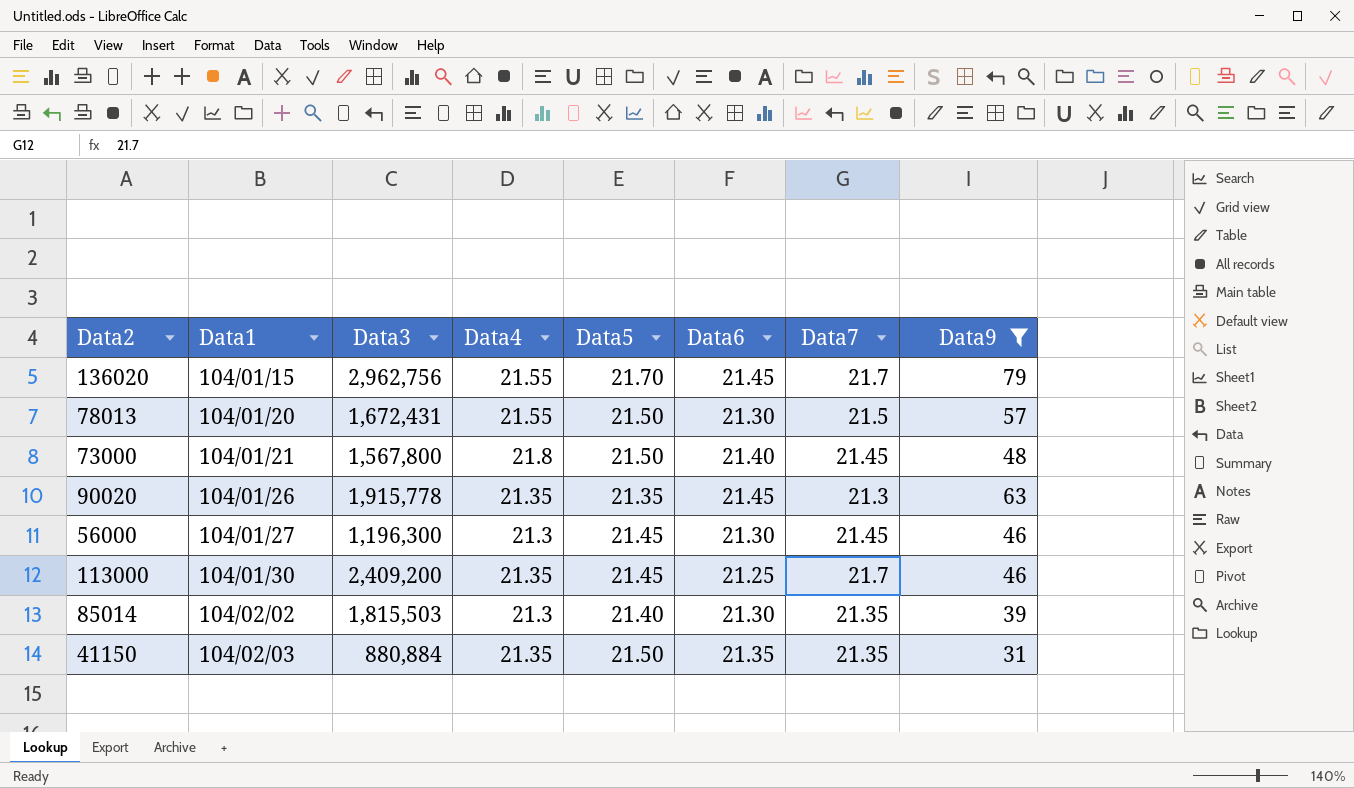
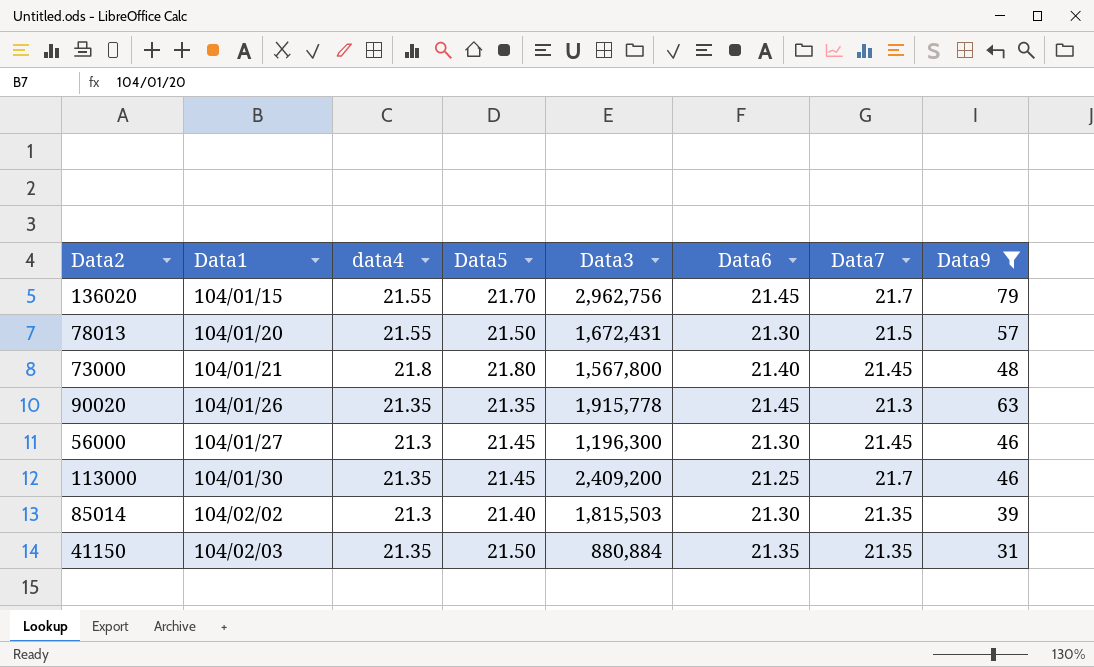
column name: Data4 -> data4
column Data3 | position: 3 -> 5
73000 | Data5: 21.50 -> 21.80

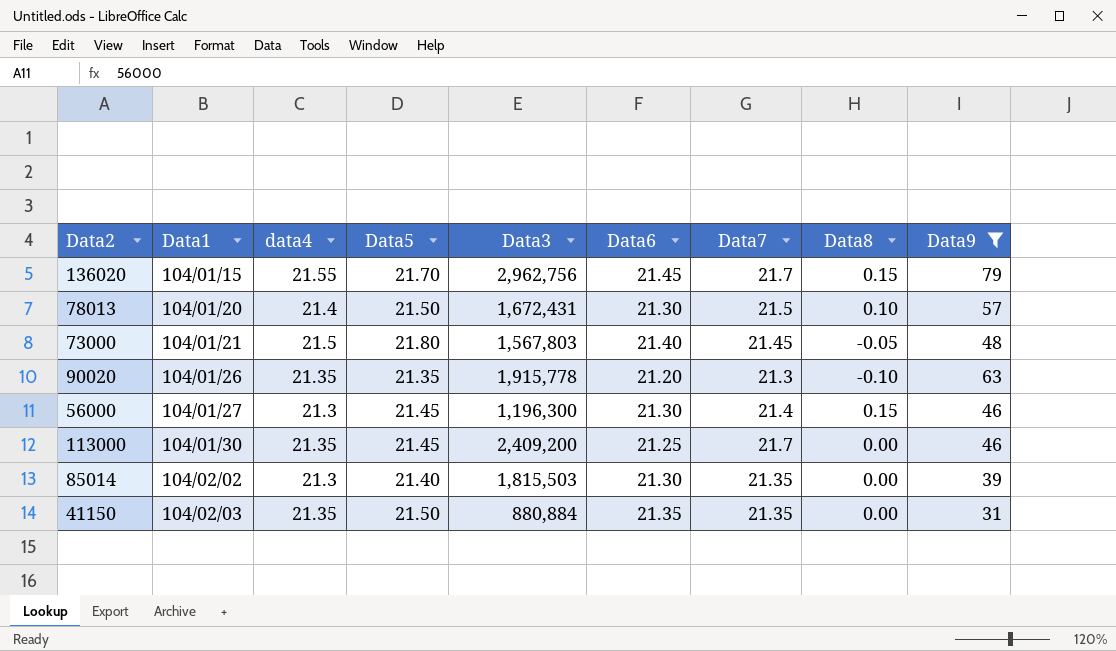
column Data8 | position: none -> 8
78013 | data4: 21.55 -> 21.4
73000 | data4: 21.8 -> 21.5
73000 | Data3: 1,567,800 -> 1,567,803
90020 | Data6: 21.45 -> 21.20
56000 | Data7: 21.45 -> 21.4

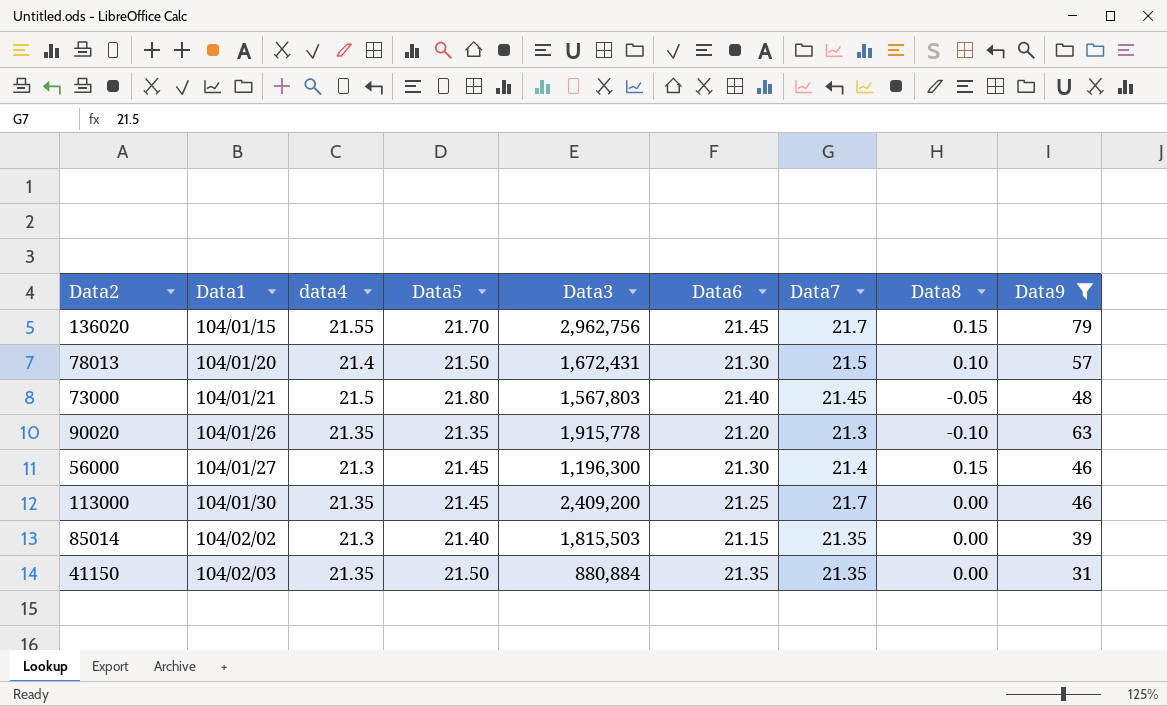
85014 | Data6: 21.30 -> 21.15

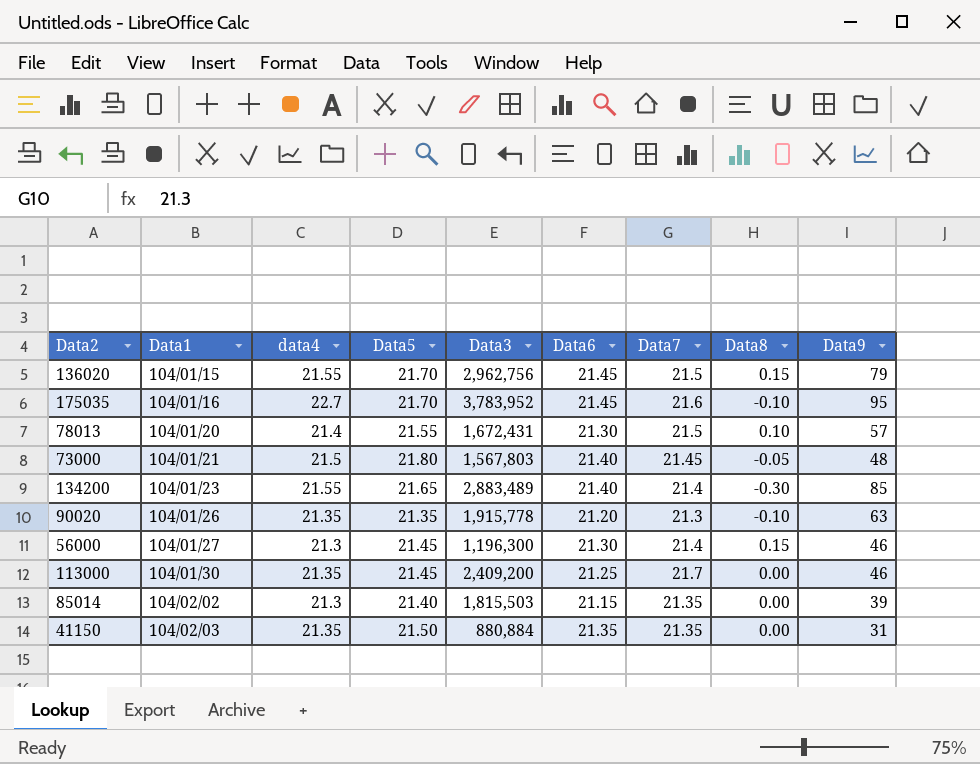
filter: Data9 <= 79 -> none
136020 | Data7: 21.7 -> 21.5
78013 | Data5: 21.50 -> 21.55

